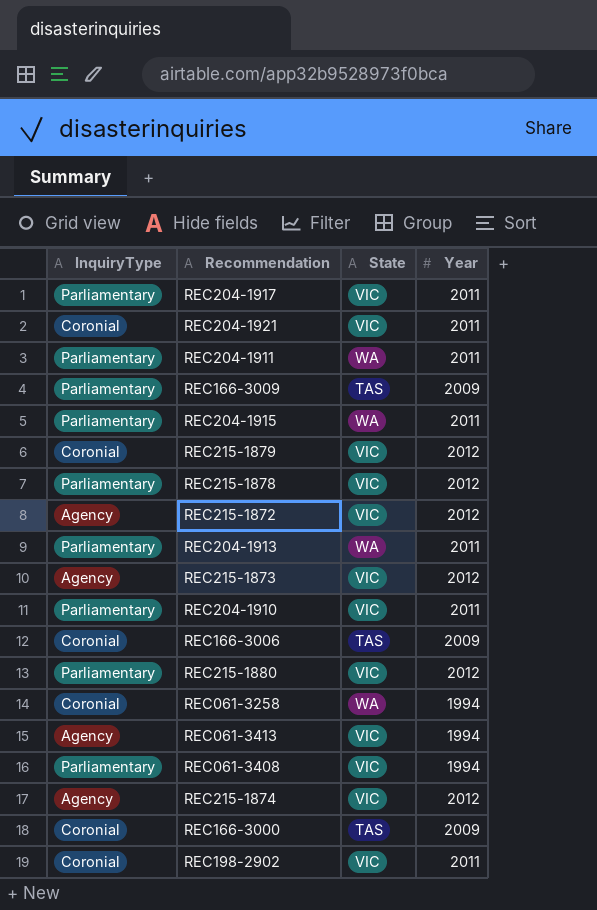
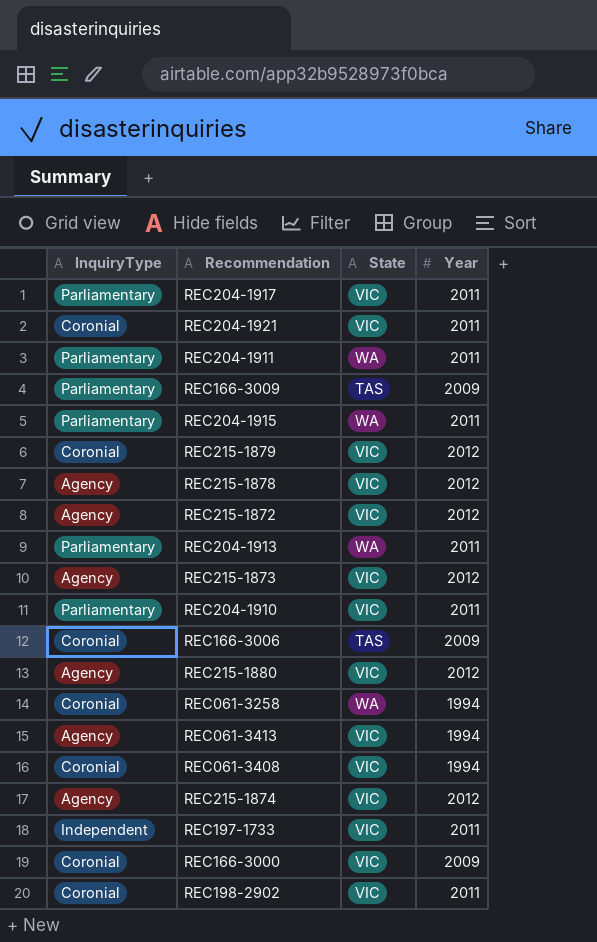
REC215-1878 | InquiryType: Parliamentary -> Agency
REC215-1880 | InquiryType: Parliamentary -> Agency
REC061-3408 | InquiryType: Parliamentary -> Coronial
row REC197-1733: none -> Independent | VIC | 2011
REC166-3000 | State: TAS -> VIC

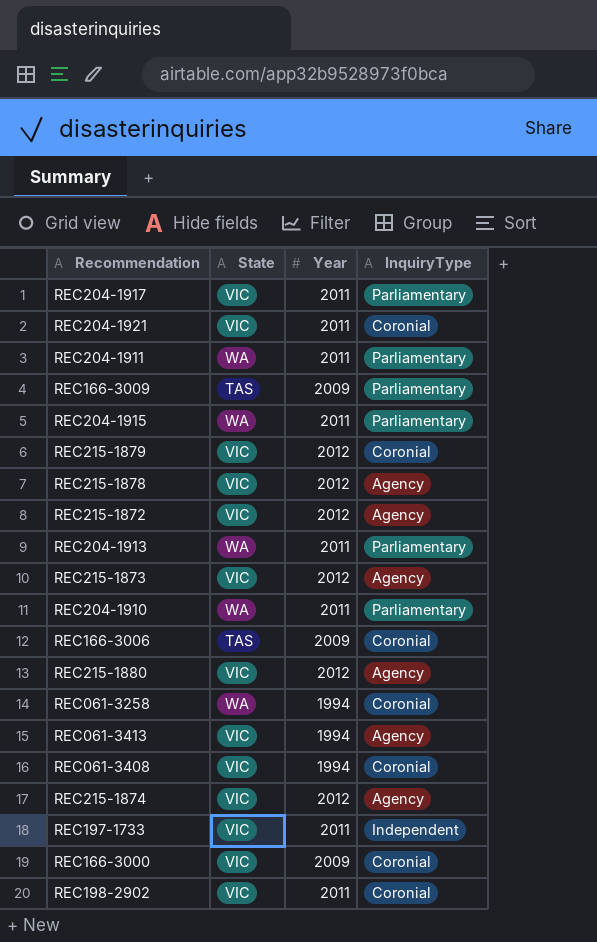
column InquiryType | position: 1 -> 4
REC204-1910 | State: VIC -> WA

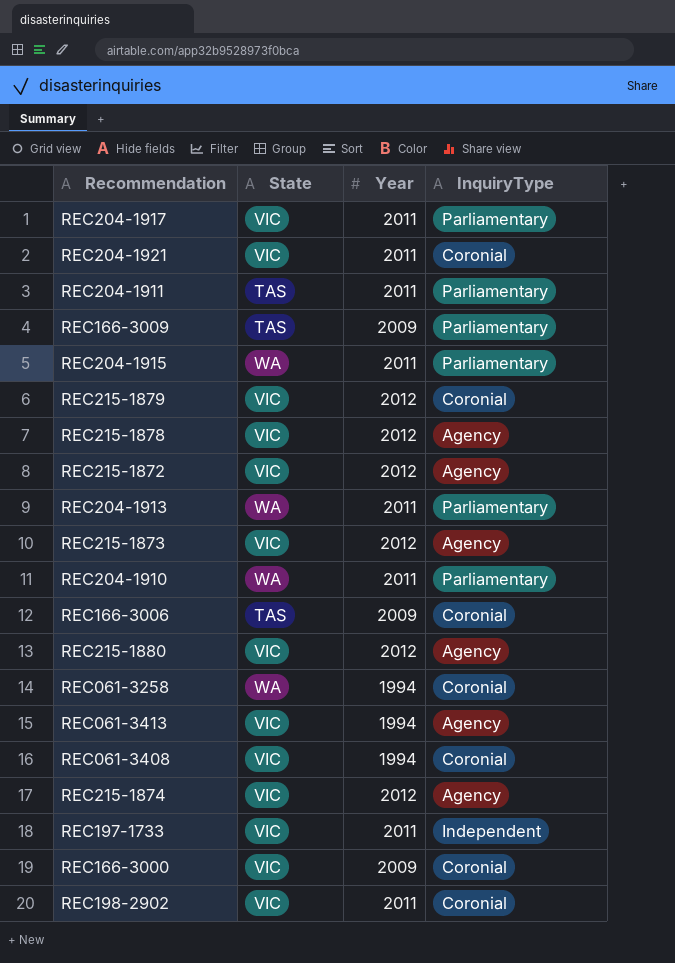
REC204-1911 | State: WA -> TAS

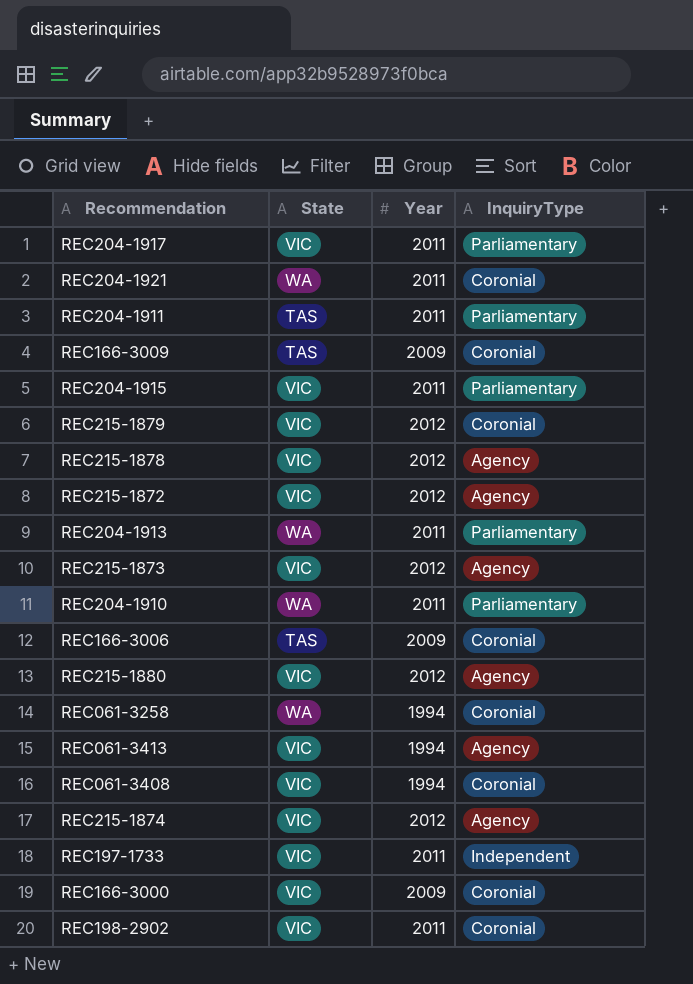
REC204-1921 | State: VIC -> WA
REC166-3009 | InquiryType: Parliamentary -> Coronial
REC204-1915 | State: WA -> VIC

